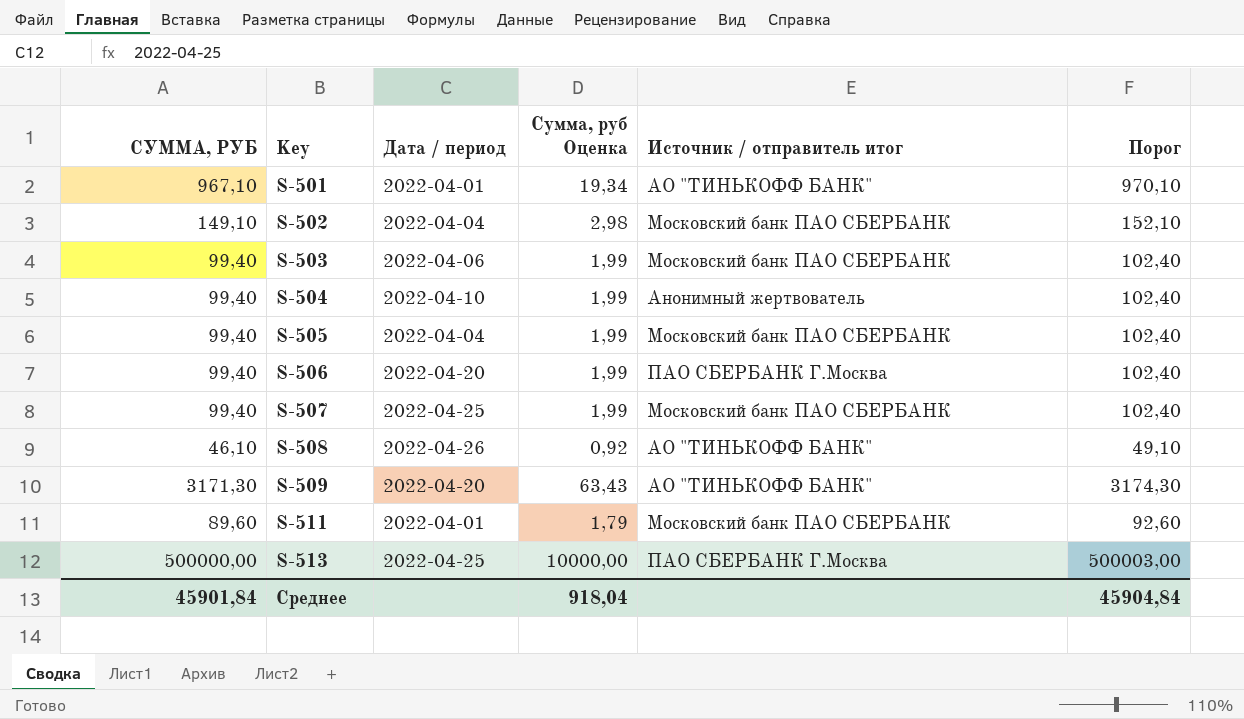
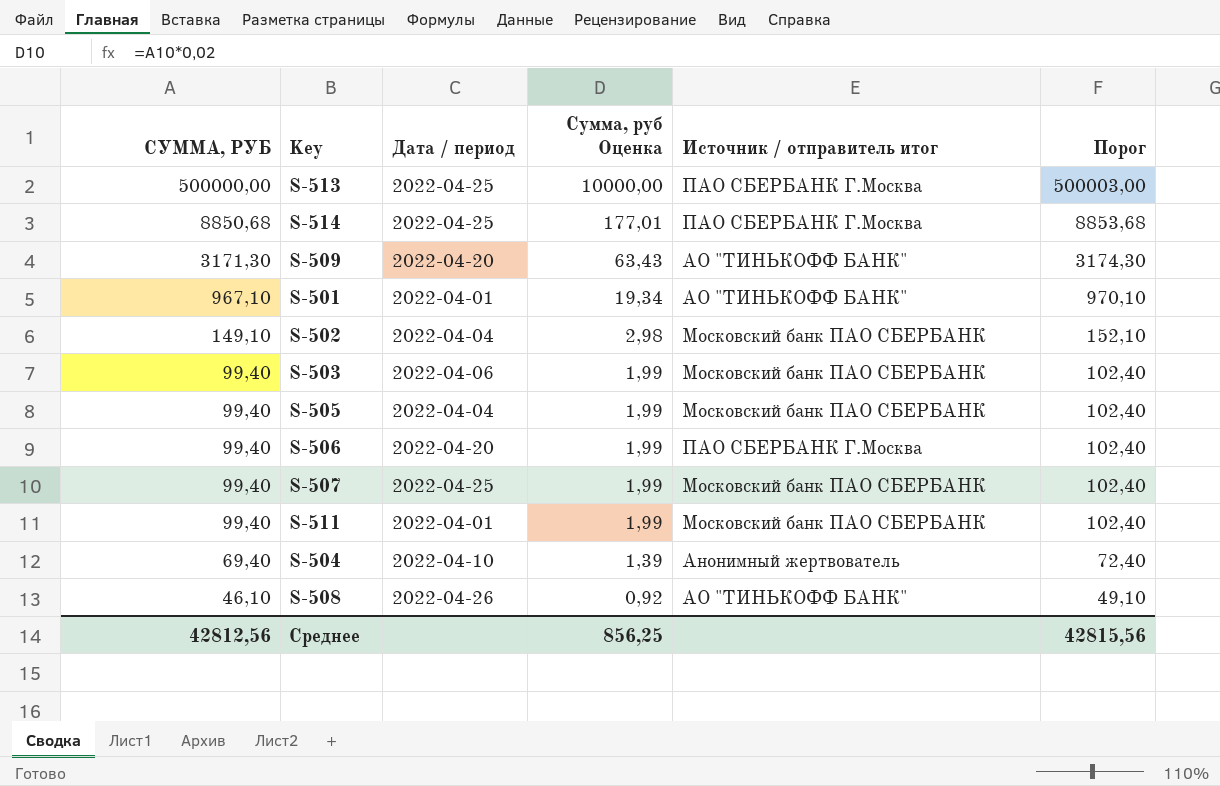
row order: Key ascending -> СУММА, РУБ descending
row S-514: none -> 8850,68 | 2022-04-25 | 177,01 | ПАО СБЕРБАНК Г.Москва | 8853,68
S-511 | СУММА, РУБ: 89,60 -> 99,40
S-511 | Сумма, руб Оценка: 1,79 -> 1,99
S-511 | Порог: 92,60 -> 102,40
S-504 | СУММА, РУБ: 99,40 -> 69,40
S-504 | Сумма, руб Оценка: 1,99 -> 1,39
S-504 | Порог: 102,40 -> 72,40
Среднее | СУММА, РУБ: 45901,84 -> 42812,56
Среднее | Сумма, руб Оценка: 918,04 -> 856,25
Среднее | Порог: 45904,84 -> 42815,56

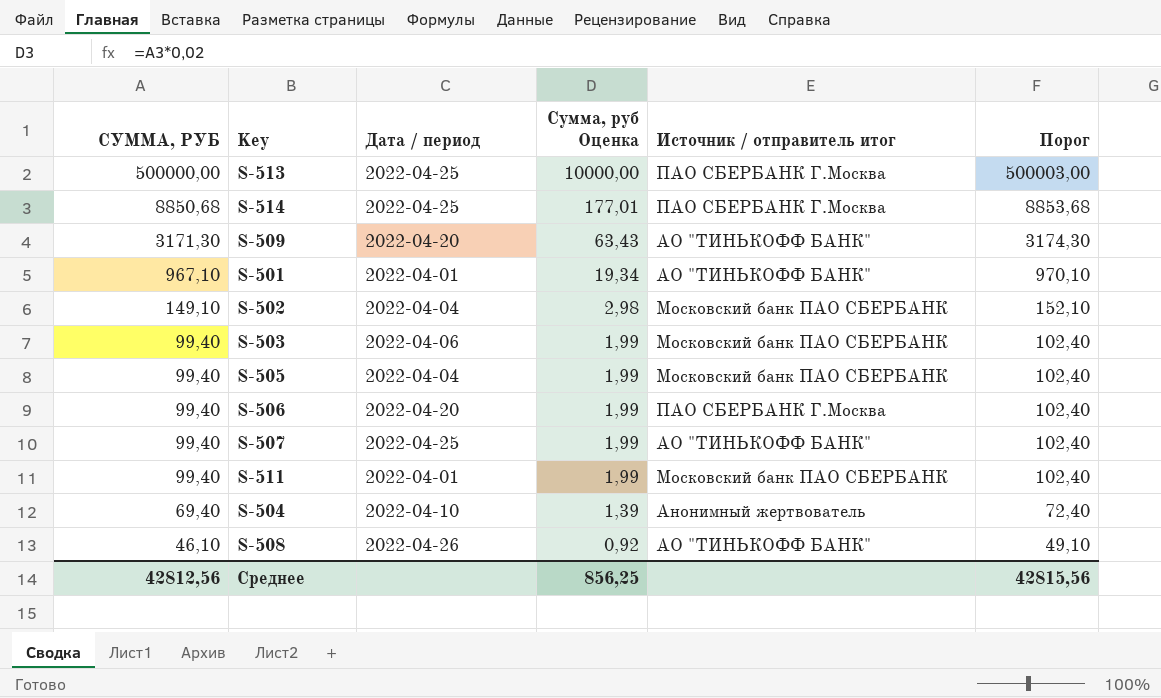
S-507 | Источник / отправитель итог: Московский банк ПАО СБЕРБАНК -> АО "ТИНЬКОФФ БАНК"

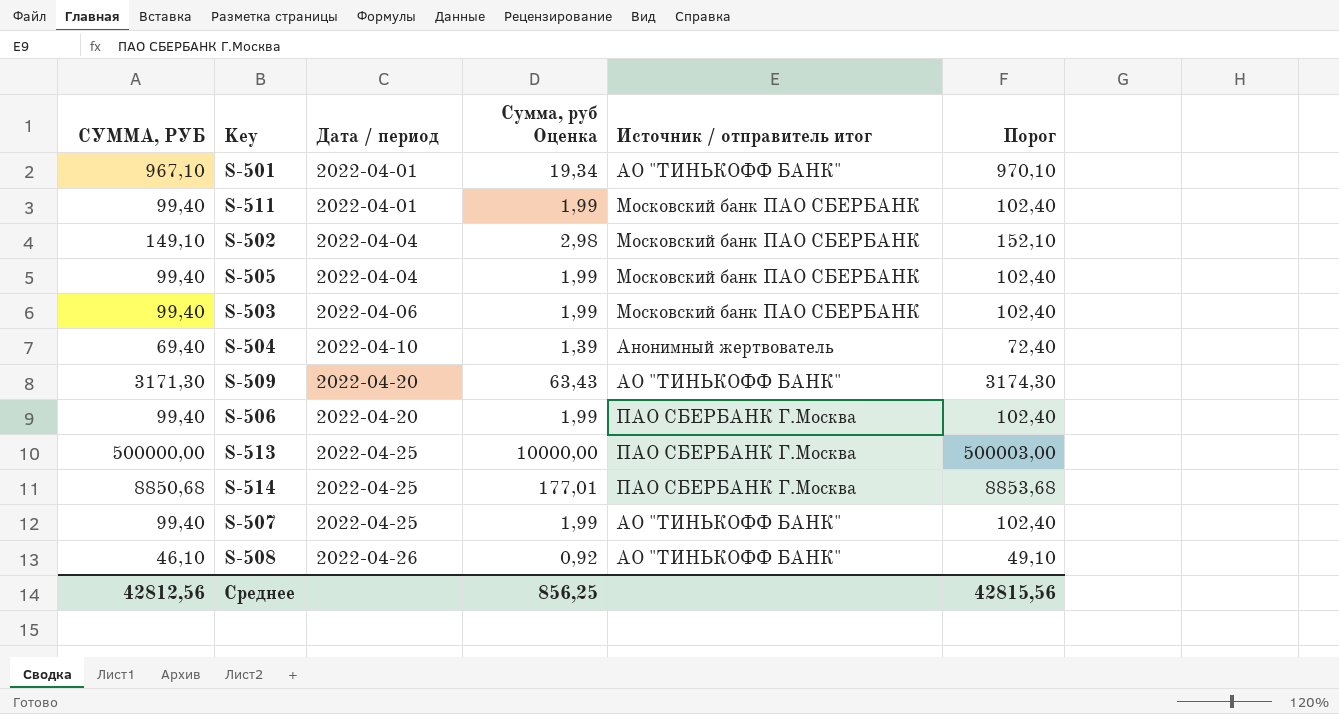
row order: СУММА, РУБ descending -> Дата / период ascending

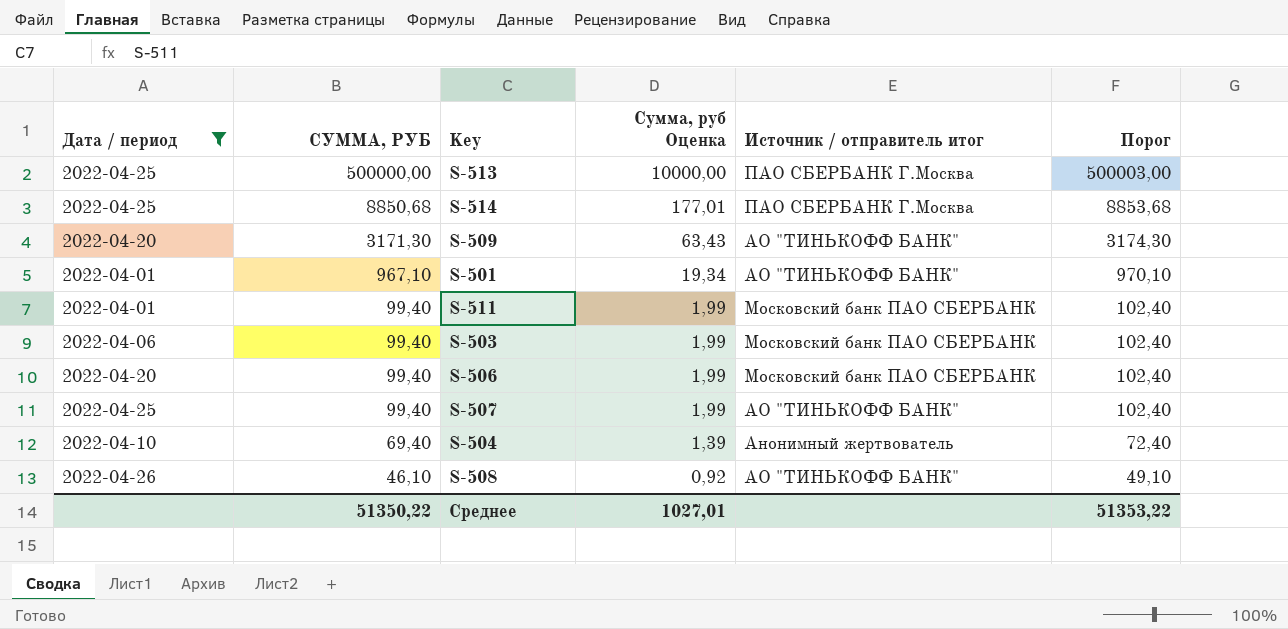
filter: none -> Дата / период != 2022-04-04
row order: Дата / период ascending -> СУММА, РУБ descending
column Дата / период | position: 3 -> 1
S-506 | Источник / отправитель итог: ПАО СБЕРБАНК Г.Москва -> Московский банк ПАО СБЕРБАНК
Среднее | СУММА, РУБ: 42812,56 -> 51350,22
Среднее | Сумма, руб Оценка: 856,25 -> 1027,01
Среднее | Порог: 42815,56 -> 51353,22

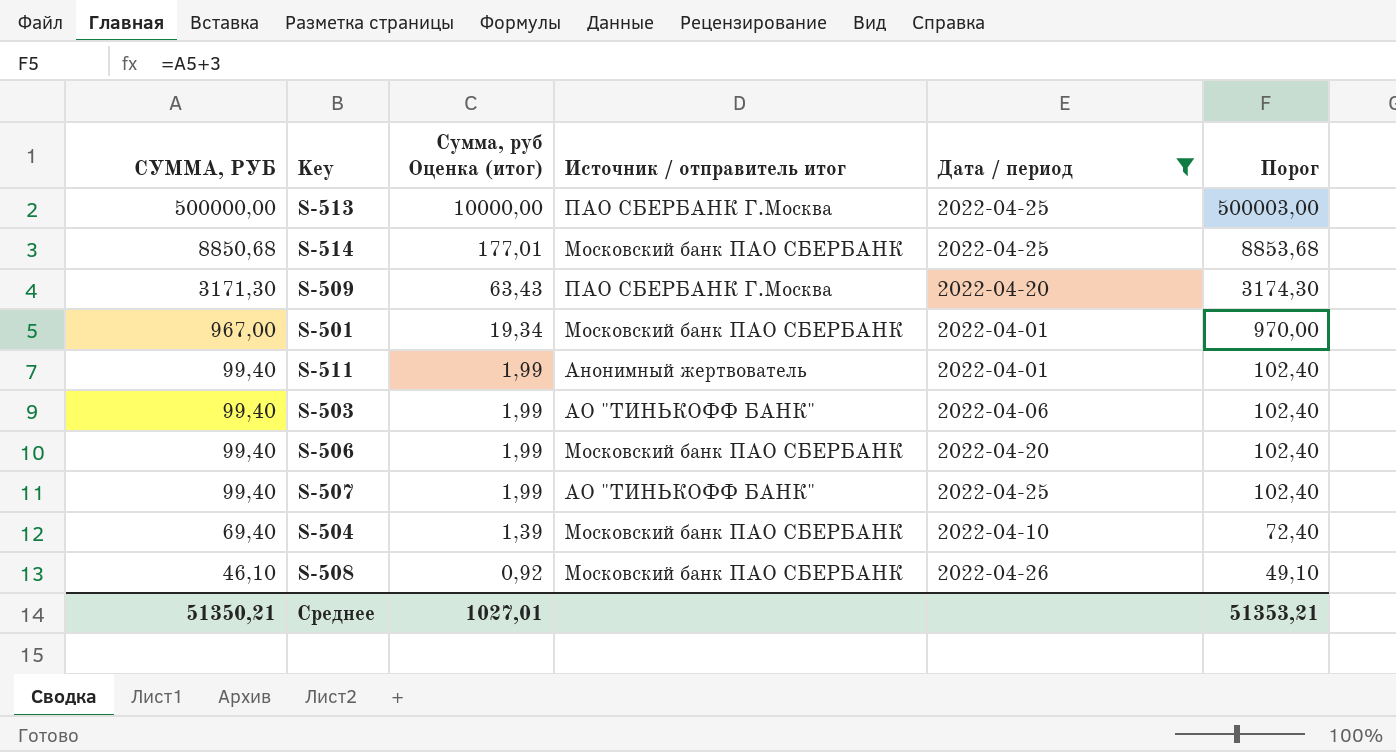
column name: Сумма, руб Оценка -> Сумма, руб Оценка (итог)
column Дата / период | position: 1 -> 5
S-514 | Источник / отправитель итог: ПАО СБЕРБАНК Г.Москва -> Московский банк ПАО СБЕРБАНК
S-509 | Источник / отправитель итог: АО "ТИНЬКОФФ БАНК" -> ПАО СБЕРБАНК Г.Москва
S-501 | СУММА, РУБ: 967,10 -> 967,00
S-501 | Источник / отправитель итог: АО "ТИНЬКОФФ БАНК" -> Московский банк ПАО СБЕРБАНК
S-501 | Порог: 970,10 -> 970,00
S-511 | Источник / отправитель итог: Московский банк ПАО СБЕРБАНК -> Анонимный жертвователь
S-503 | Источник / отправитель итог: Московский банк ПАО СБЕРБАНК -> АО "ТИНЬКОФФ БАНК"
S-504 | Источник / отправитель итог: Анонимный жертвователь -> Московский банк ПАО СБЕРБАНК
S-508 | Источник / отправитель итог: АО "ТИНЬКОФФ БАНК" -> Московский банк ПАО СБЕРБАНК
Среднее | СУММА, РУБ: 51350,22 -> 51350,21
Среднее | Порог: 51353,22 -> 51353,21

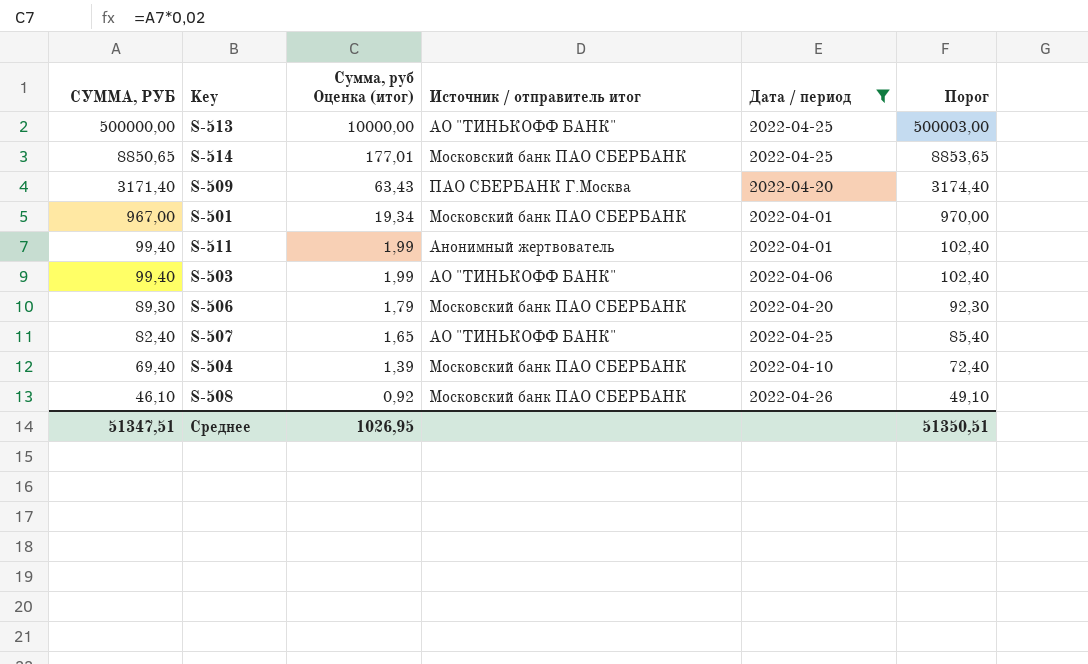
S-513 | Источник / отправитель итог: ПАО СБЕРБАНК Г.Москва -> АО "ТИНЬКОФФ БАНК"
S-514 | СУММА, РУБ: 8850,68 -> 8850,65
S-514 | Порог: 8853,68 -> 8853,65
S-509 | СУММА, РУБ: 3171,30 -> 3171,40
S-509 | Порог: 3174,30 -> 3174,40
S-506 | СУММА, РУБ: 99,40 -> 89,30
S-506 | Сумма, руб Оценка (итог): 1,99 -> 1,79
S-506 | Порог: 102,40 -> 92,30
S-507 | СУММА, РУБ: 99,40 -> 82,40
S-507 | Сумма, руб Оценка (итог): 1,99 -> 1,65
S-507 | Порог: 102,40 -> 85,40
Среднее | СУММА, РУБ: 51350,21 -> 51347,51
Среднее | Сумма, руб Оценка (итог): 1027,01 -> 1026,95
Среднее | Порог: 51353,21 -> 51350,51

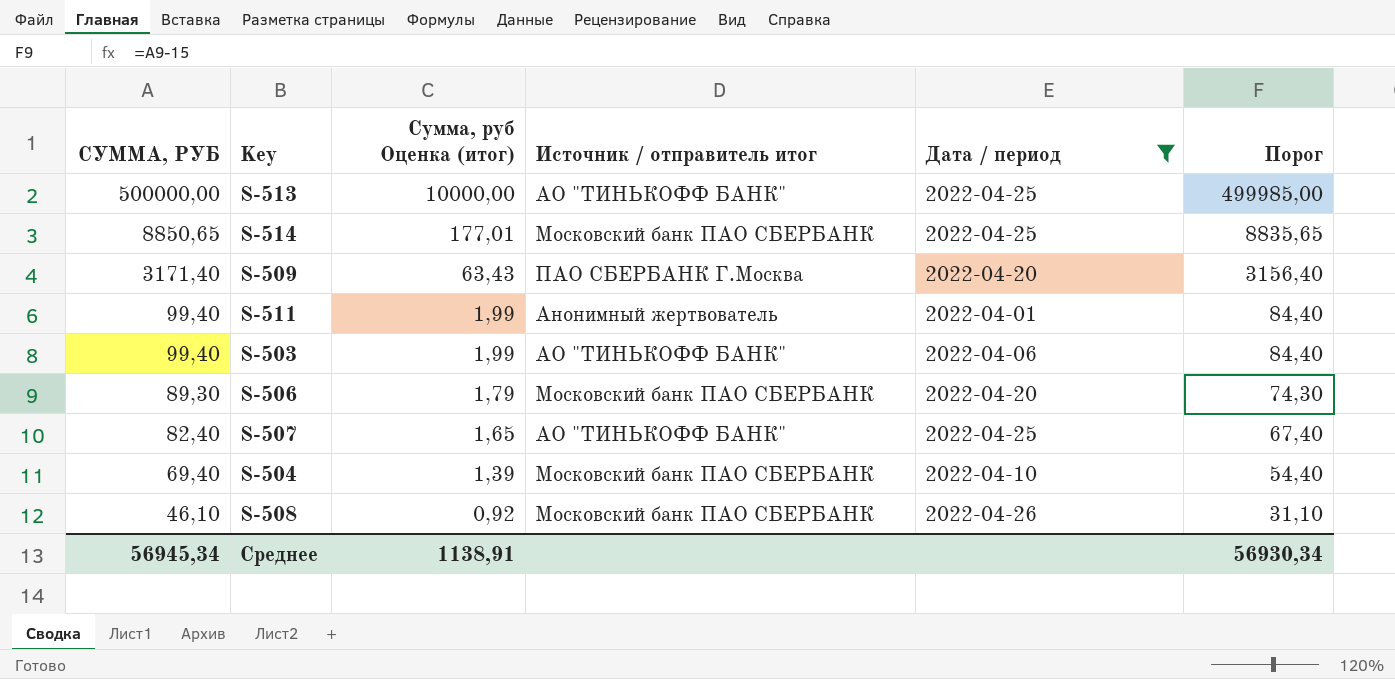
column Порог | formula: [СУММА, РУБ] + 3 -> [СУММА, РУБ] - 15
row S-501: 967,00 | 19,34 | Московский банк ПАО СБЕРБАНК | 2022-04-01 | 970,00 -> none
Среднее | СУММА, РУБ: 51347,51 -> 56945,34
Среднее | Сумма, руб Оценка (итог): 1026,95 -> 1138,91
Среднее | Порог: 51350,51 -> 56930,34

